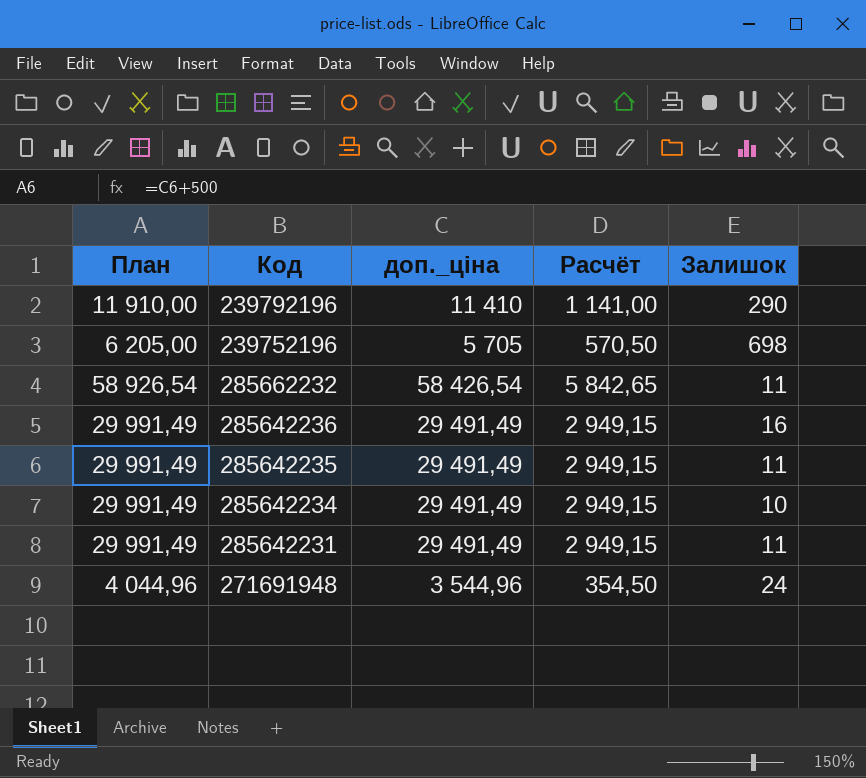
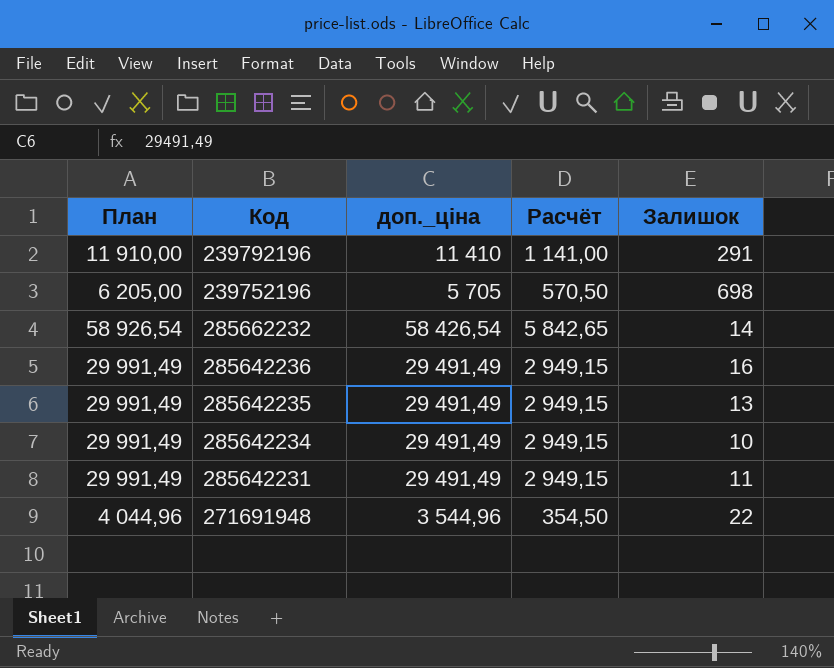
239792196 | Залишок: 290 -> 291
285662232 | Залишок: 11 -> 14
285642235 | Залишок: 11 -> 13
271691948 | Залишок: 24 -> 22

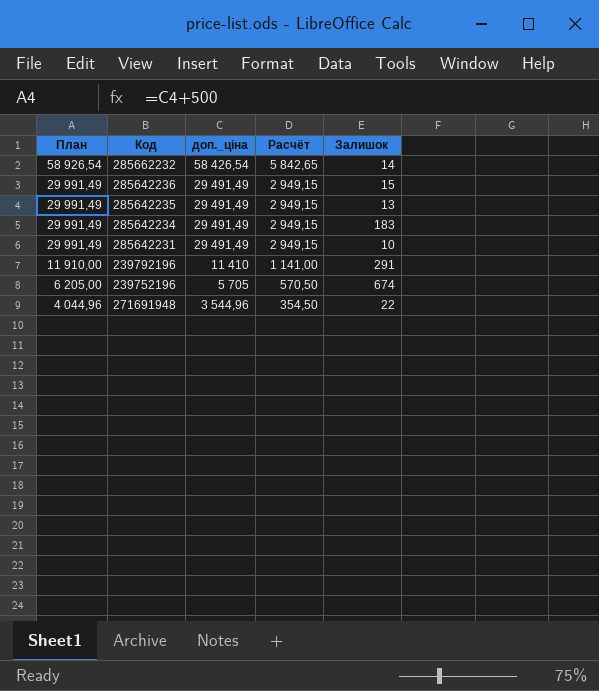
row order: none -> План descending
285642236 | Залишок: 16 -> 15
285642234 | Залишок: 10 -> 183
285642231 | Залишок: 11 -> 10
239752196 | Залишок: 698 -> 674

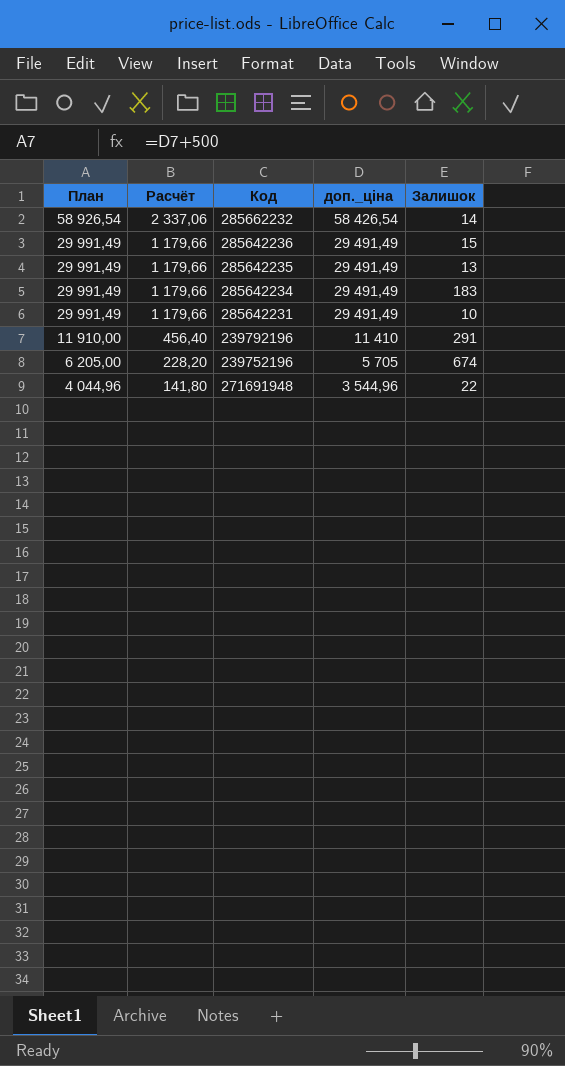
column Расчёт | formula: [доп._ціна] * 0,1 -> [доп._ціна] * 0,04
column Расчёт | position: 4 -> 2

